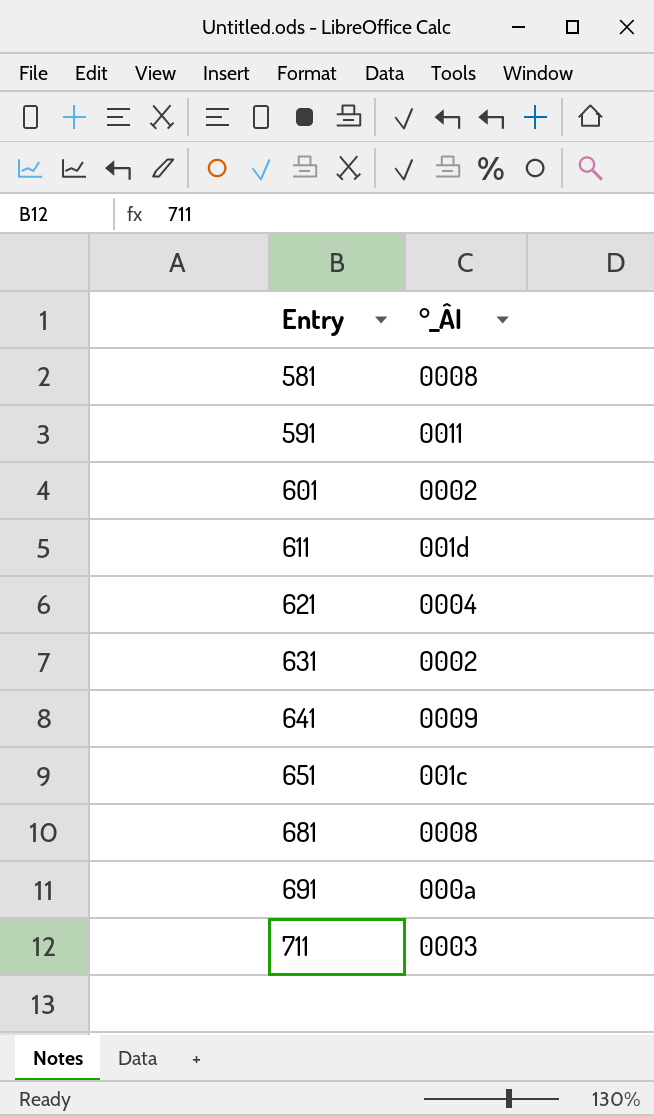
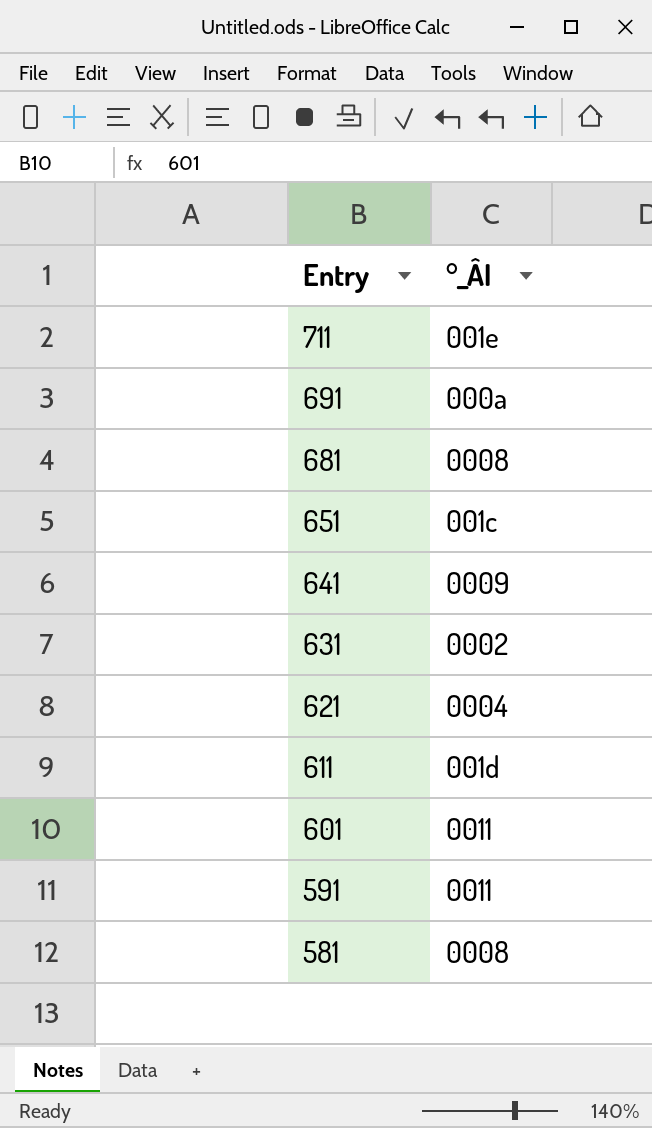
row order: Entry ascending -> Entry descending
711 | °_ÂI: 0003 -> 001e
601 | °_ÂI: 0002 -> 0011

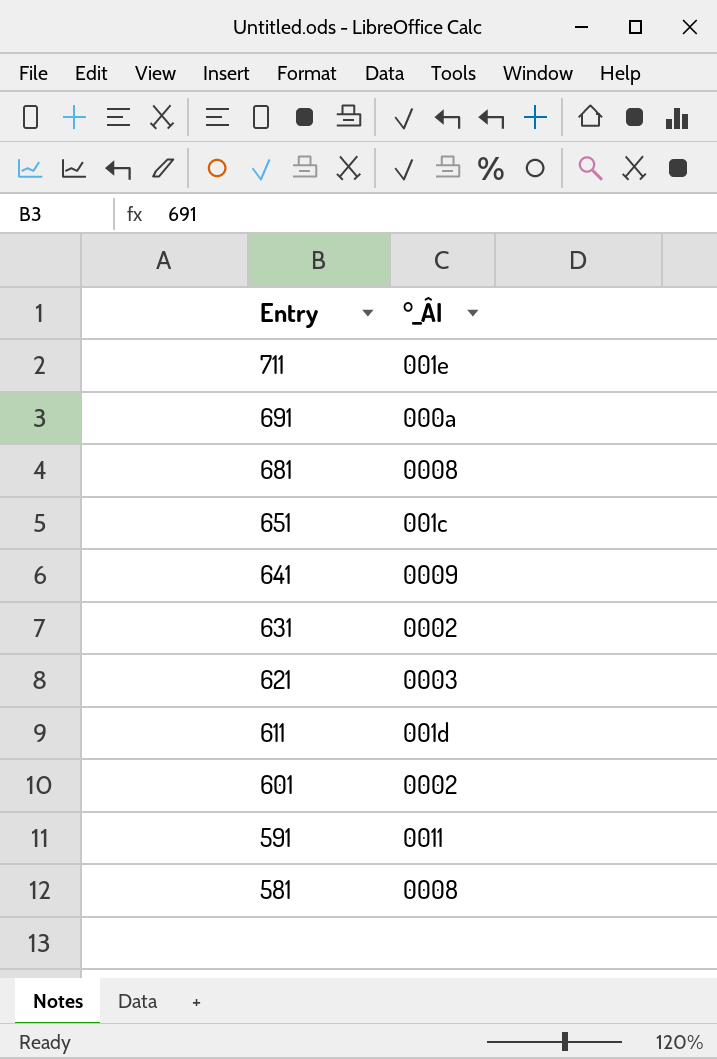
621 | °_ÂI: 0004 -> 0003
601 | °_ÂI: 0011 -> 0002

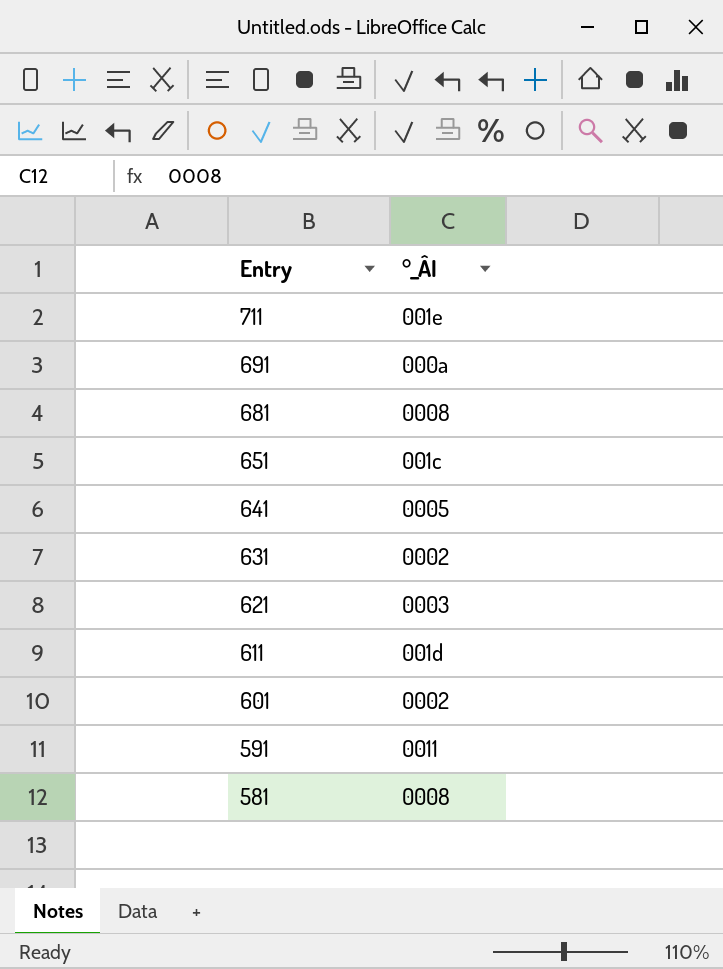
641 | °_ÂI: 0009 -> 0005

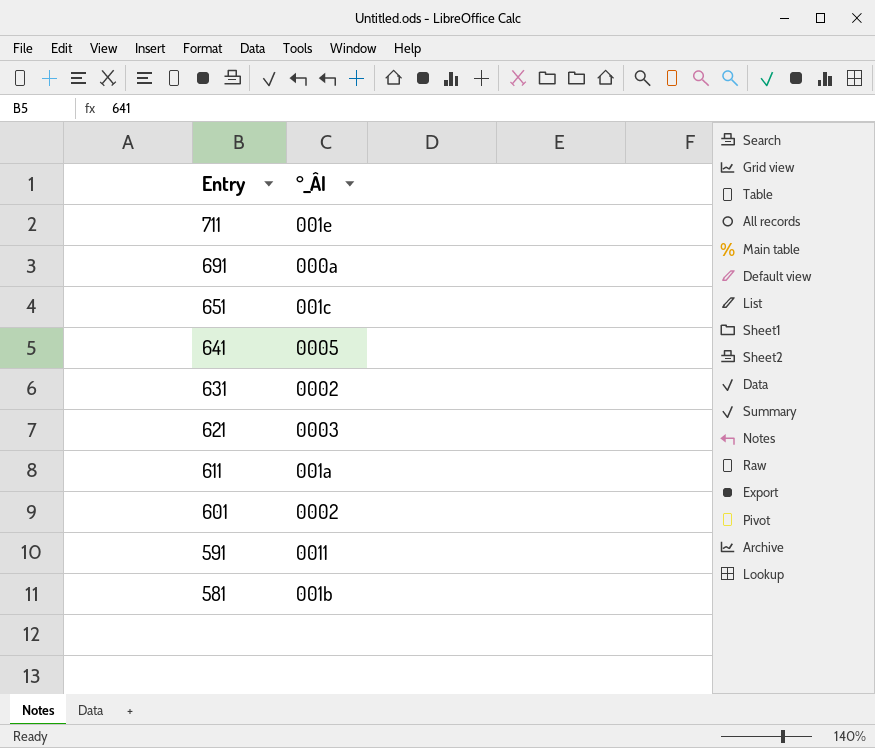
row 681: 0008 -> none
611 | °_ÂI: 001d -> 001a
581 | °_ÂI: 0008 -> 001b

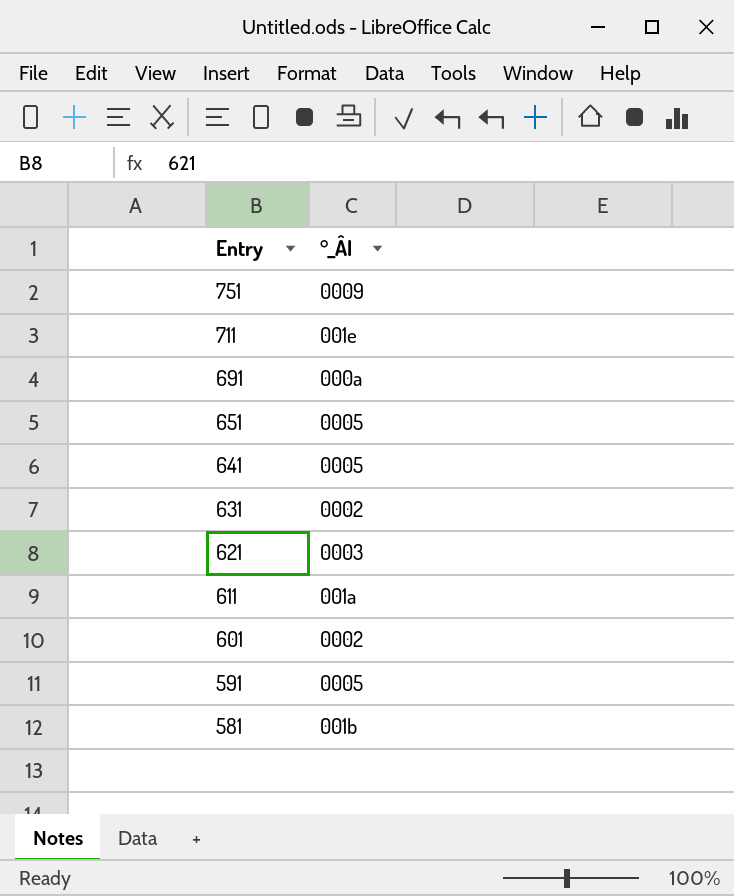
row 751: none -> 0009
651 | °_ÂI: 001c -> 0005
591 | °_ÂI: 0011 -> 0005

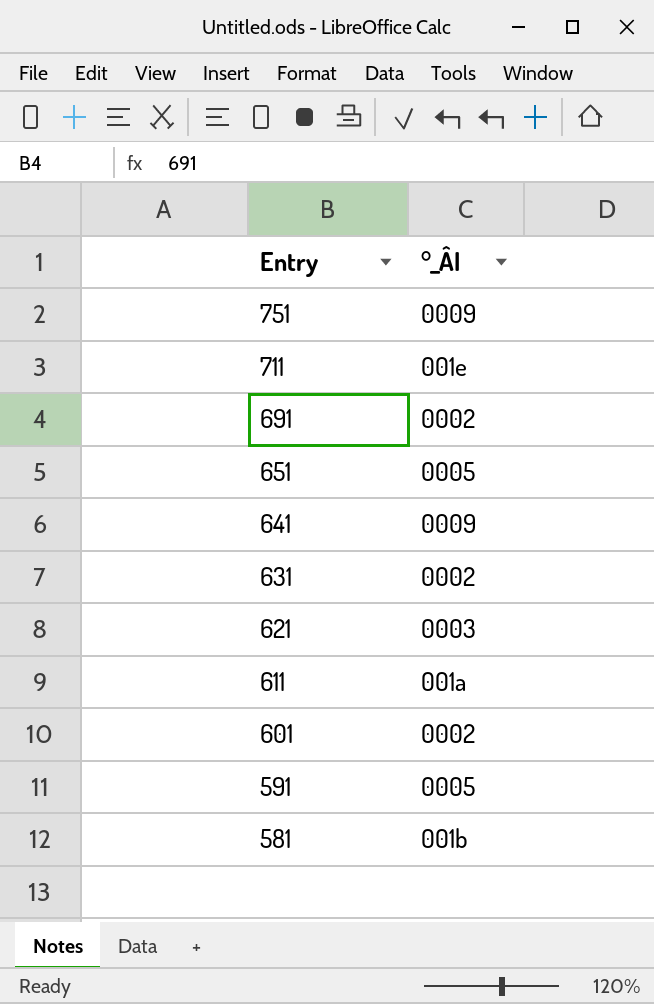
691 | °_ÂI: 000a -> 0002
641 | °_ÂI: 0005 -> 0009

